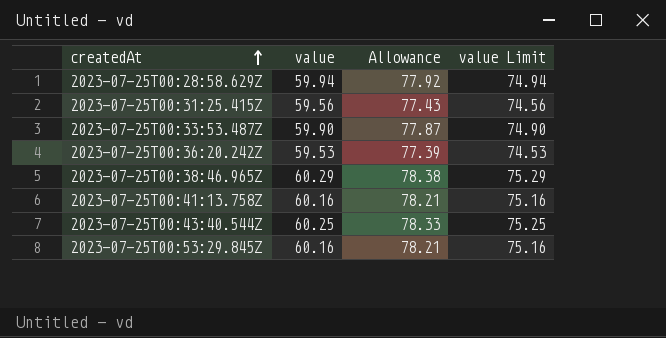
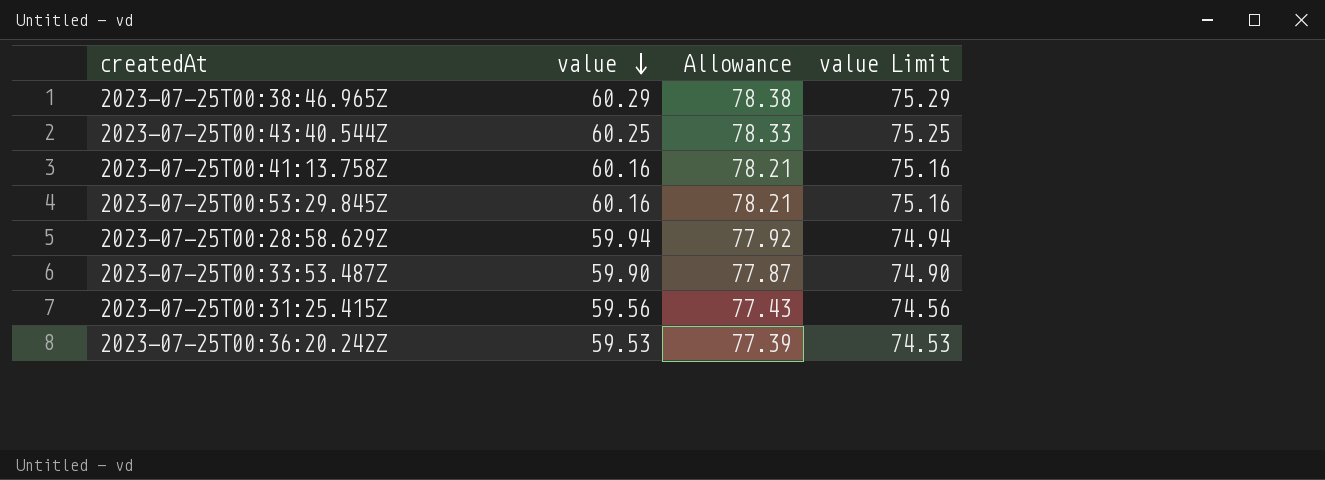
row order: createdAt ascending -> value descending

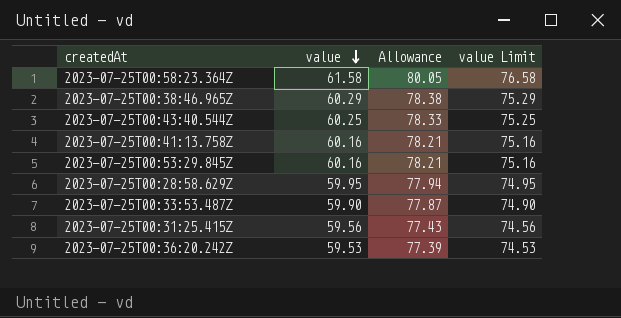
row 2023-07-25T00:58:23.364Z: none -> 61.58 | 80.05 | 76.58
2023-07-25T00:28:58.629Z | value: 59.94 -> 59.95
2023-07-25T00:28:58.629Z | Allowance: 77.92 -> 77.94
2023-07-25T00:28:58.629Z | value Limit: 74.94 -> 74.95

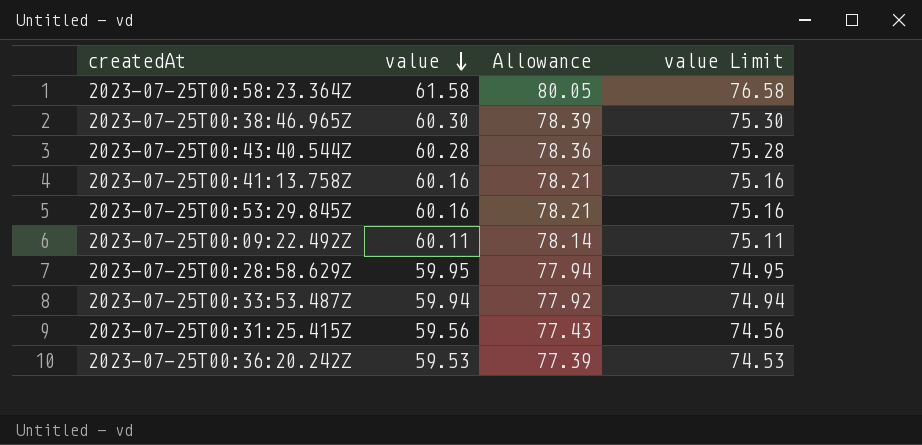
2023-07-25T00:38:46.965Z | value: 60.29 -> 60.30
2023-07-25T00:38:46.965Z | Allowance: 78.38 -> 78.39
2023-07-25T00:38:46.965Z | value Limit: 75.29 -> 75.30
2023-07-25T00:43:40.544Z | value: 60.25 -> 60.28
2023-07-25T00:43:40.544Z | Allowance: 78.33 -> 78.36
2023-07-25T00:43:40.544Z | value Limit: 75.25 -> 75.28
row 2023-07-25T00:09:22.492Z: none -> 60.11 | 78.14 | 75.11
2023-07-25T00:33:53.487Z | value: 59.90 -> 59.94
2023-07-25T00:33:53.487Z | Allowance: 77.87 -> 77.92
2023-07-25T00:33:53.487Z | value Limit: 74.90 -> 74.94

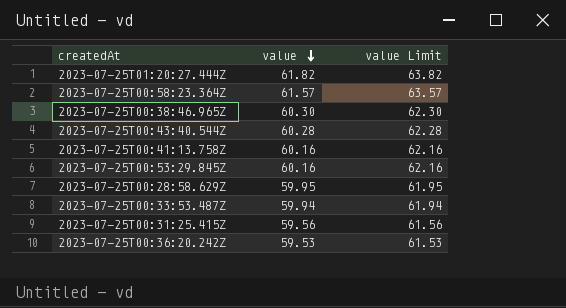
column Allowance | formula: [value] * 1.3 -> none
column value Limit | formula: [value] + 15 -> [value] + 2
row 2023-07-25T00:09:22.492Z: 60.11 | 78.14 | 75.11 -> none
row 2023-07-25T01:20:27.444Z: none -> 61.82 | 63.82
2023-07-25T00:58:23.364Z | value: 61.58 -> 61.57

